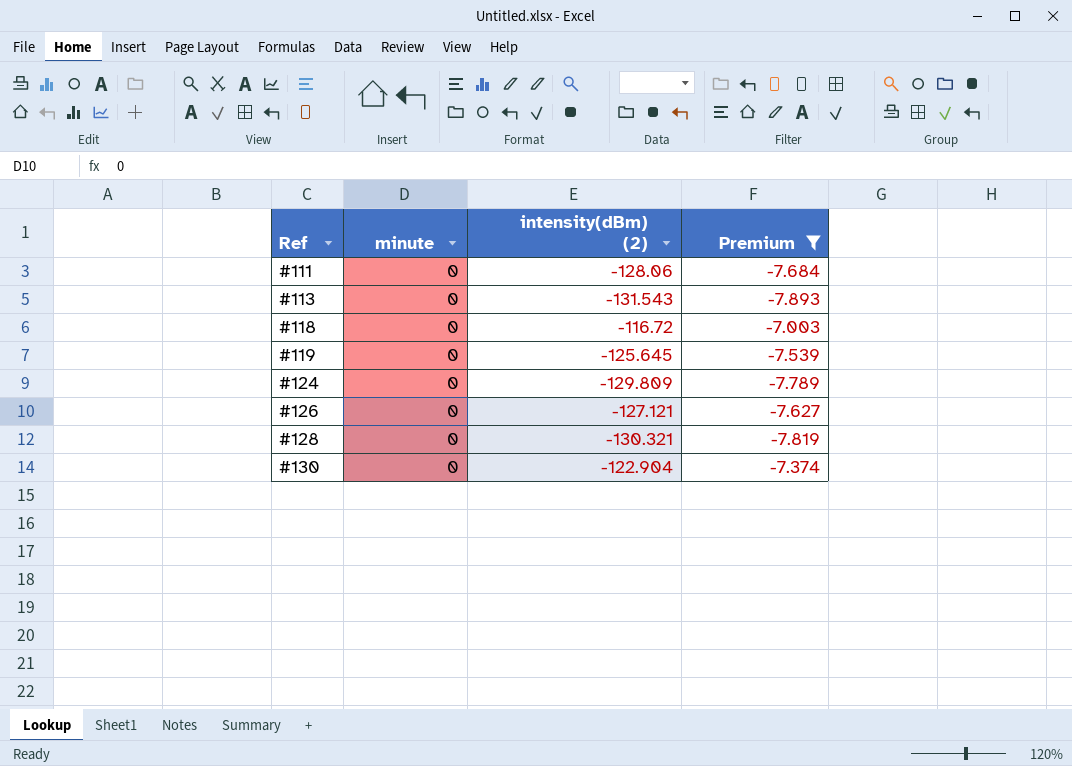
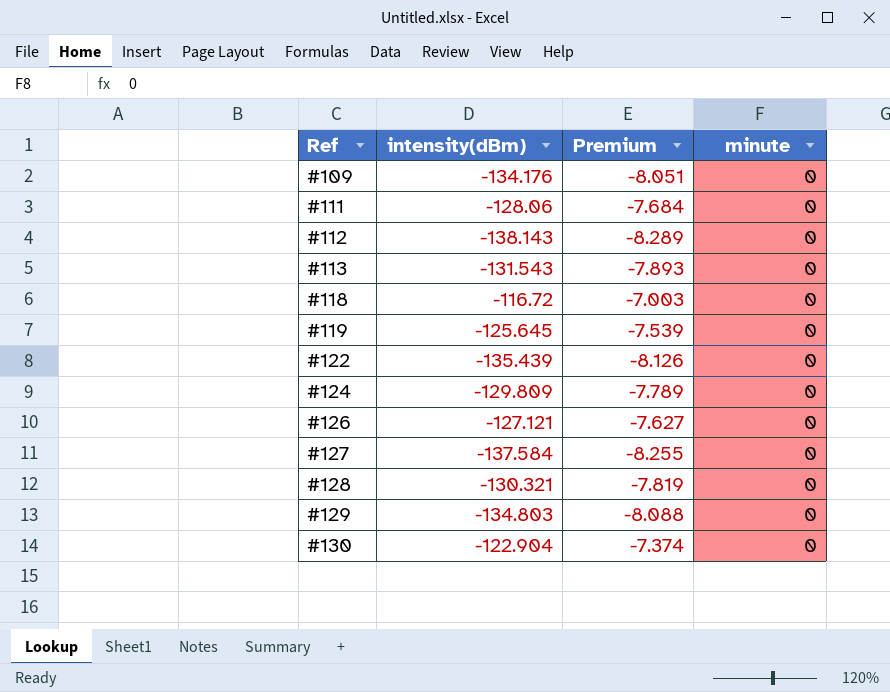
filter: Premium >= -7.893 -> none
column name: intensity(dBm) (2) -> intensity(dBm)
column minute | position: 2 -> 4

